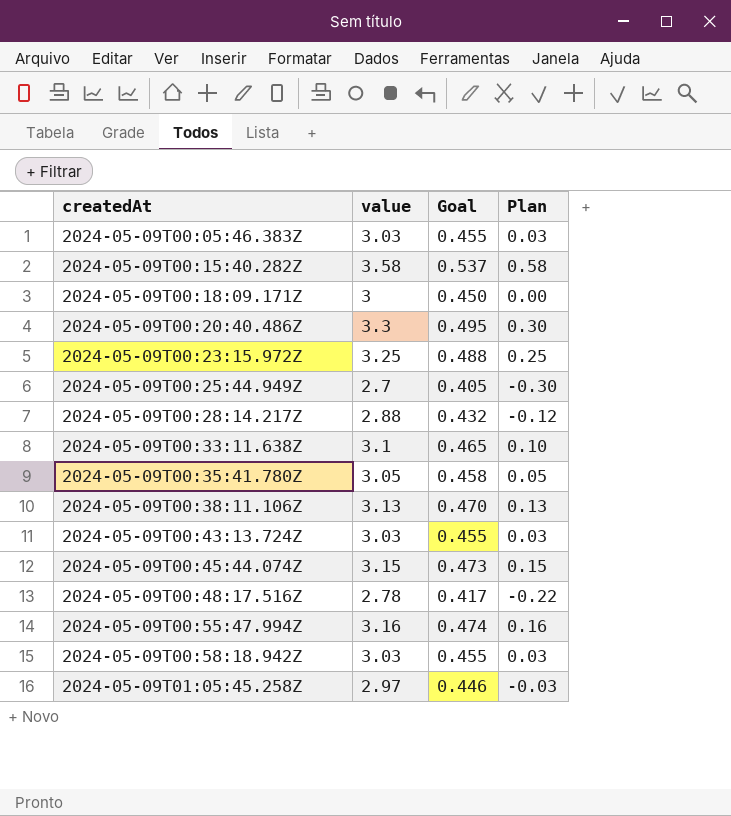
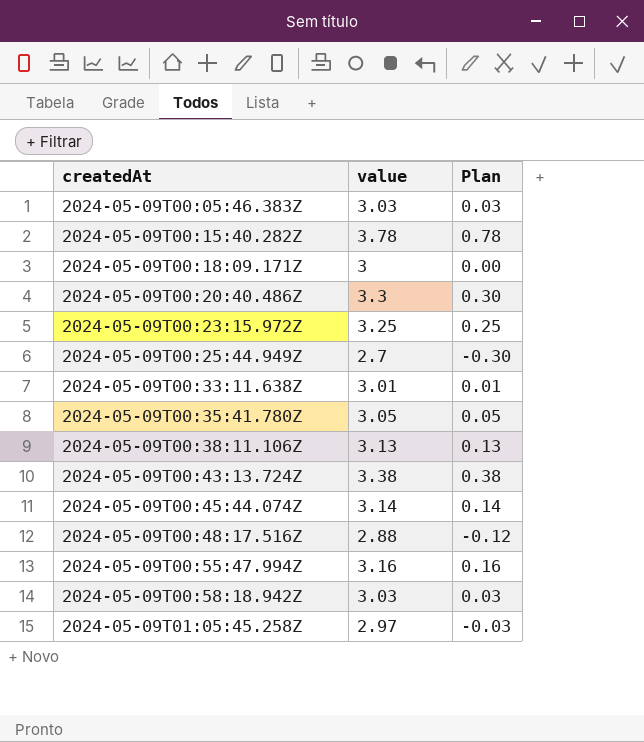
column Goal | formula: [value] * 0.15 -> none
row 2024-05-09T00:28:14.217Z: 2.88 | 0.432 | -0.12 -> none
2024-05-09T00:15:40.282Z | value: 3.58 -> 3.78
2024-05-09T00:15:40.282Z | Plan: 0.58 -> 0.78
2024-05-09T00:33:11.638Z | value: 3.1 -> 3.01
2024-05-09T00:33:11.638Z | Plan: 0.10 -> 0.01
2024-05-09T00:43:13.724Z | value: 3.03 -> 3.38
2024-05-09T00:43:13.724Z | Plan: 0.03 -> 0.38
2024-05-09T00:45:44.074Z | value: 3.15 -> 3.14
2024-05-09T00:45:44.074Z | Plan: 0.15 -> 0.14
2024-05-09T00:48:17.516Z | value: 2.78 -> 2.88
2024-05-09T00:48:17.516Z | Plan: -0.22 -> -0.12

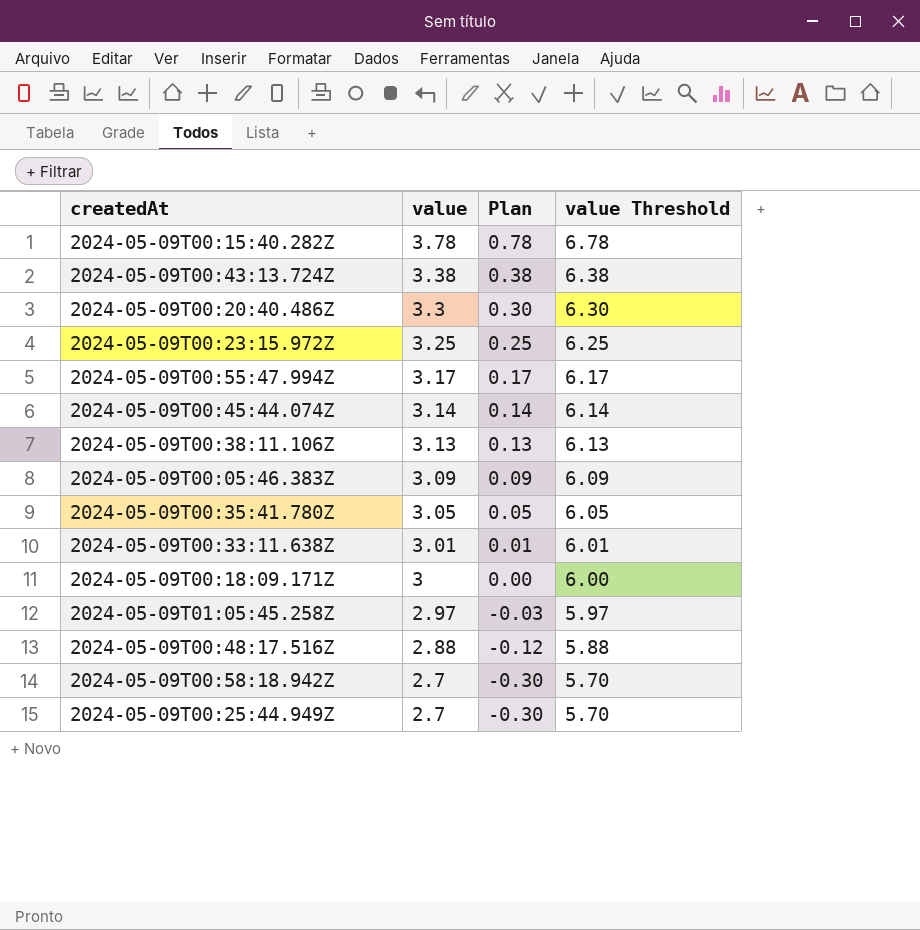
row order: createdAt ascending -> value descending
column value Threshold | formula: none -> [value] + 3
2024-05-09T00:55:47.994Z | value: 3.16 -> 3.17
2024-05-09T00:55:47.994Z | Plan: 0.16 -> 0.17
2024-05-09T00:05:46.383Z | value: 3.03 -> 3.09
2024-05-09T00:05:46.383Z | Plan: 0.03 -> 0.09
2024-05-09T00:58:18.942Z | value: 3.03 -> 2.7
2024-05-09T00:58:18.942Z | Plan: 0.03 -> -0.30

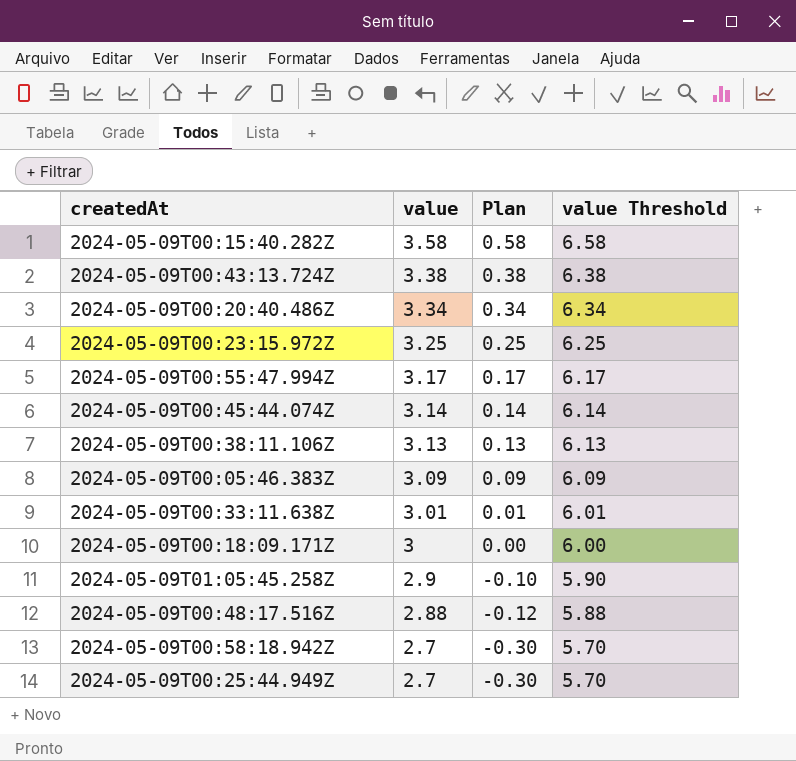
row 2024-05-09T00:35:41.780Z: 3.05 | 0.05 | 6.05 -> none
2024-05-09T00:15:40.282Z | value: 3.78 -> 3.58
2024-05-09T00:15:40.282Z | Plan: 0.78 -> 0.58
2024-05-09T00:15:40.282Z | value Threshold: 6.78 -> 6.58
2024-05-09T00:20:40.486Z | value: 3.3 -> 3.34
2024-05-09T00:20:40.486Z | Plan: 0.30 -> 0.34
2024-05-09T00:20:40.486Z | value Threshold: 6.30 -> 6.34
2024-05-09T01:05:45.258Z | value: 2.97 -> 2.9
2024-05-09T01:05:45.258Z | Plan: -0.03 -> -0.10
2024-05-09T01:05:45.258Z | value Threshold: 5.97 -> 5.90

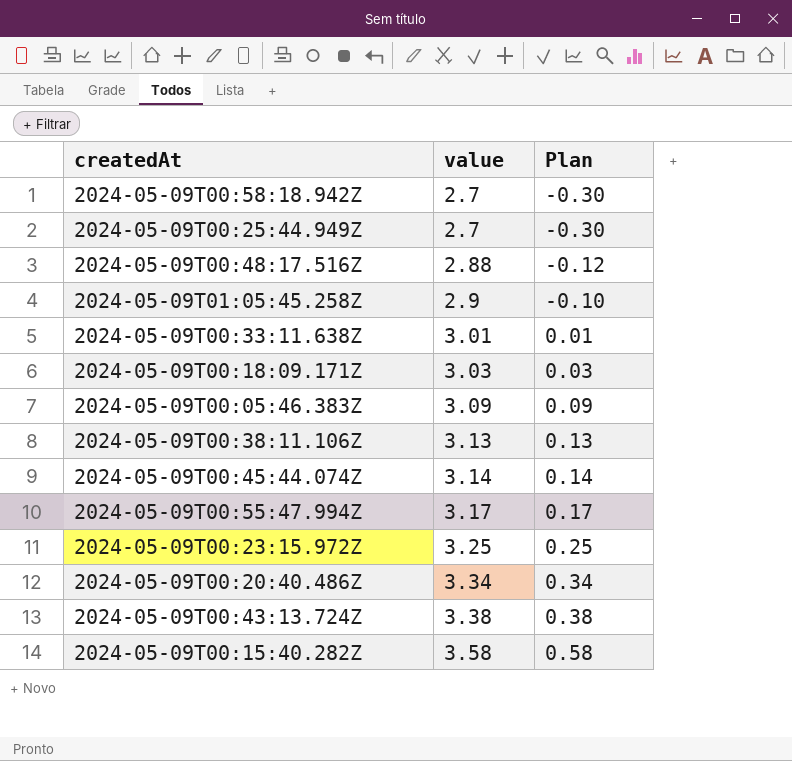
row order: value descending -> value ascending
column value Threshold | formula: [value] + 3 -> none
2024-05-09T00:18:09.171Z | value: 3 -> 3.03
2024-05-09T00:18:09.171Z | Plan: 0.00 -> 0.03

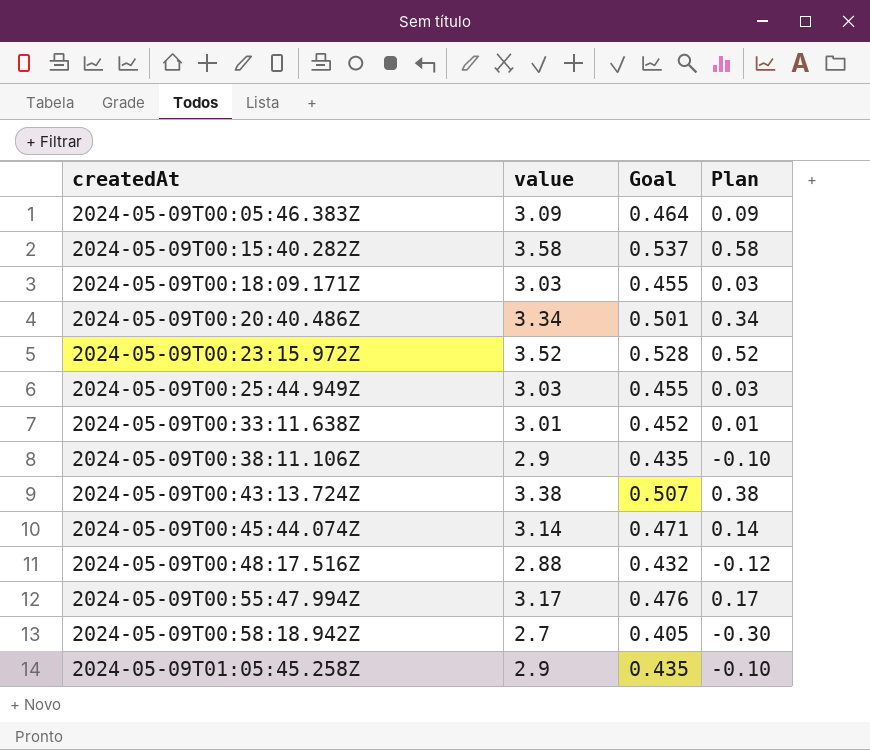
row order: value ascending -> createdAt ascending
column Goal | formula: none -> [value] * 0.15
2024-05-09T00:23:15.972Z | value: 3.25 -> 3.52
2024-05-09T00:23:15.972Z | Plan: 0.25 -> 0.52
2024-05-09T00:25:44.949Z | value: 2.7 -> 3.03
2024-05-09T00:25:44.949Z | Plan: -0.30 -> 0.03
2024-05-09T00:38:11.106Z | value: 3.13 -> 2.9
2024-05-09T00:38:11.106Z | Plan: 0.13 -> -0.10

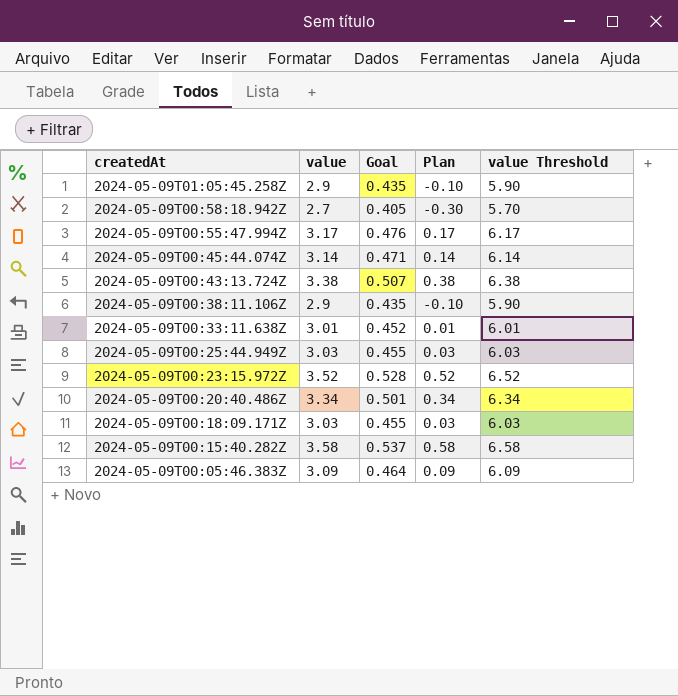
row order: createdAt ascending -> createdAt descending
column value Threshold | formula: none -> [value] + 3
row 2024-05-09T00:48:17.516Z: 2.88 | 0.432 | -0.12 -> none

